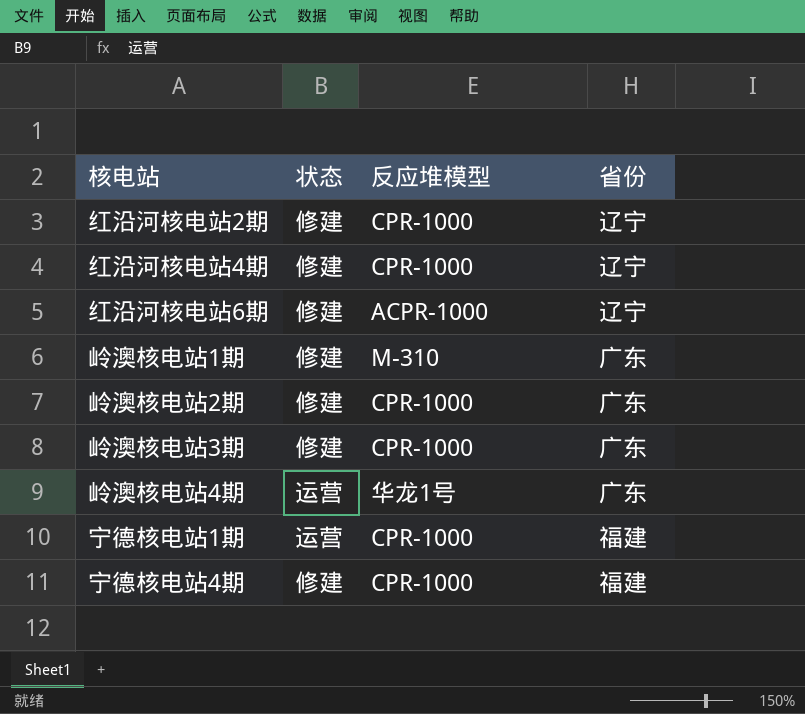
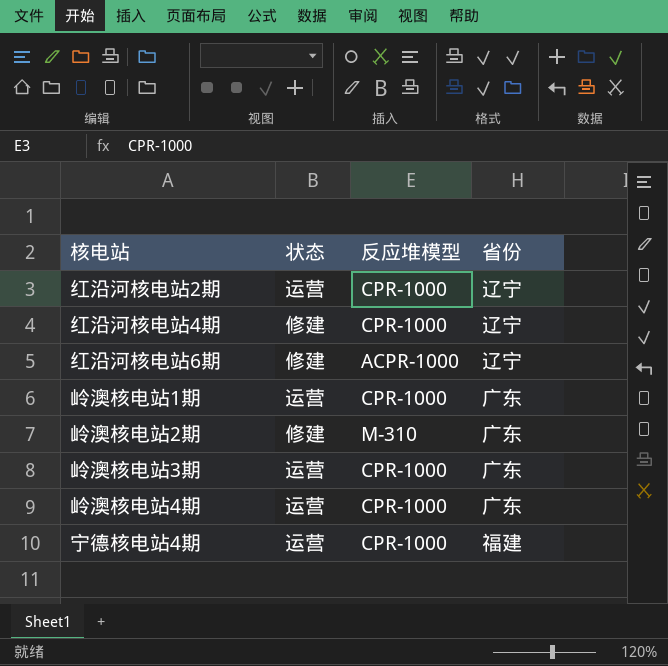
row 宁德核电站1期: 运营 | CPR-1000 | 福建 -> none
红沿河核电站2期 | 状态: 修建 -> 运营
岭澳核电站1期 | 状态: 修建 -> 运营
岭澳核电站1期 | 反应堆模型: M-310 -> CPR-1000
岭澳核电站2期 | 反应堆模型: CPR-1000 -> M-310
岭澳核电站3期 | 状态: 修建 -> 运营
岭澳核电站4期 | 反应堆模型: 华龙1号 -> CPR-1000
宁德核电站4期 | 状态: 修建 -> 运营

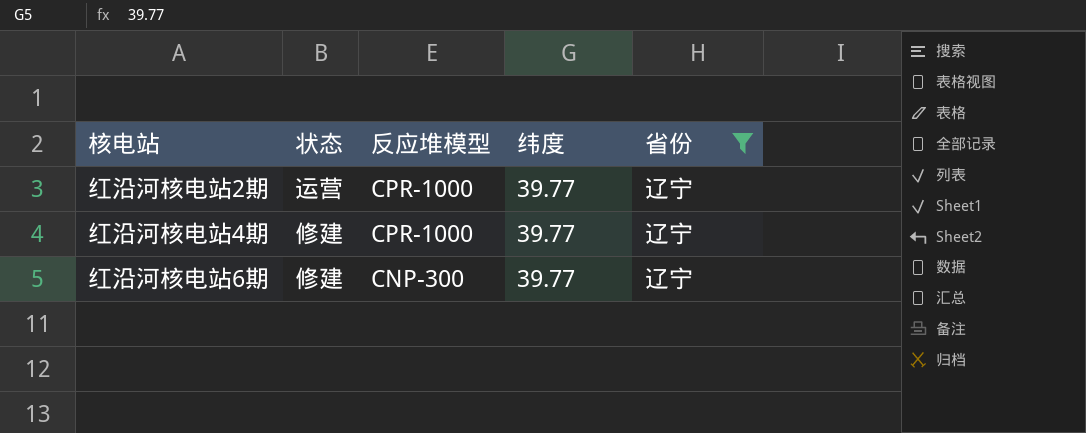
filter: none -> 省份 = 辽宁
column 纬度 | position: none -> 4
红沿河核电站6期 | 反应堆模型: ACPR-1000 -> CNP-300

